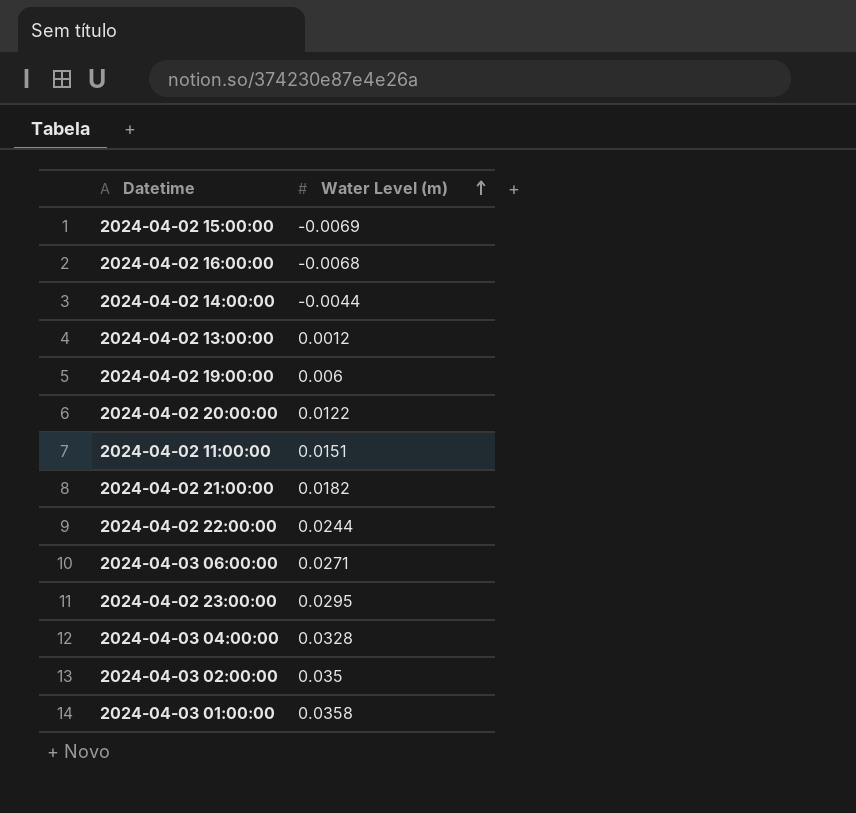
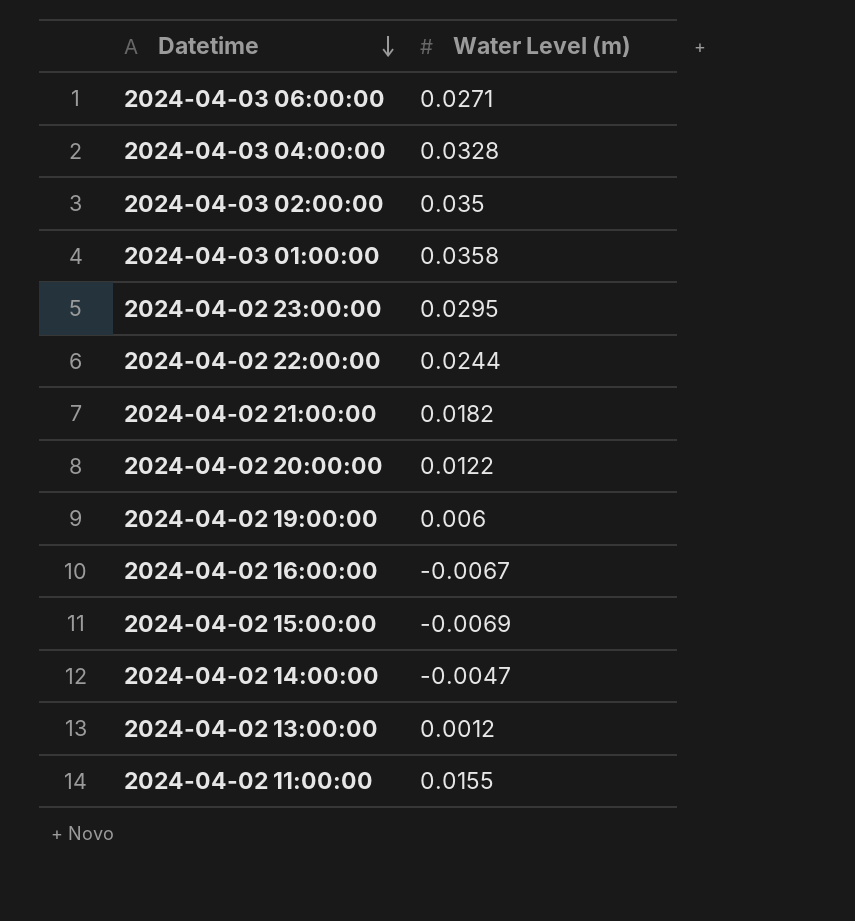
row order: Water Level (m) ascending -> Datetime descending
2024-04-02 16:00:00 | Water Level (m): -0.0068 -> -0.0067
2024-04-02 14:00:00 | Water Level (m): -0.0044 -> -0.0047
2024-04-02 11:00:00 | Water Level (m): 0.0151 -> 0.0155

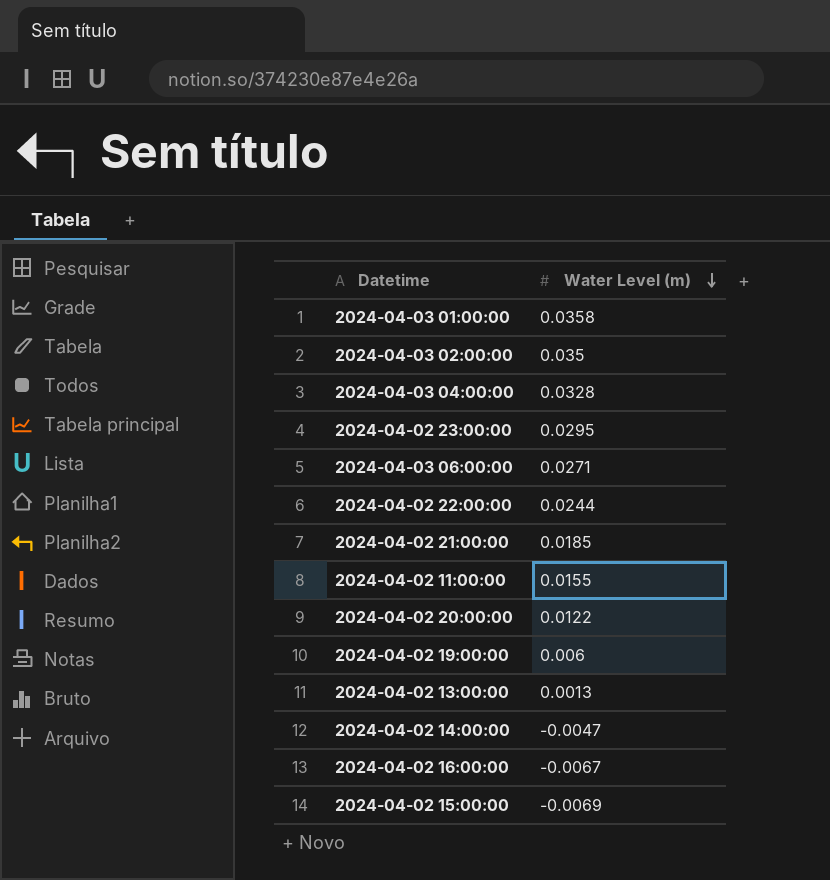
row order: Datetime descending -> Water Level (m) descending
2024-04-02 21:00:00 | Water Level (m): 0.0182 -> 0.0185
2024-04-02 13:00:00 | Water Level (m): 0.0012 -> 0.0013

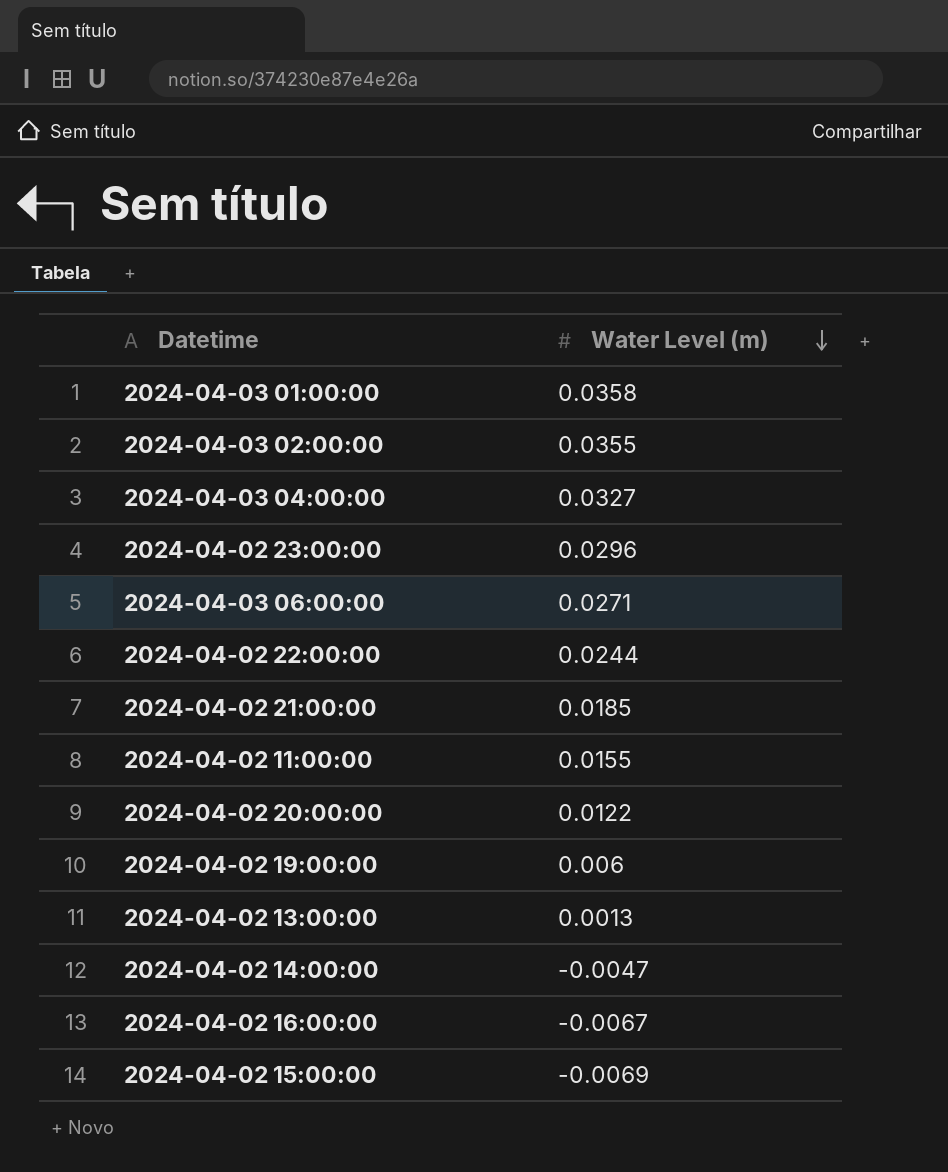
2024-04-03 02:00:00 | Water Level (m): 0.035 -> 0.0355
2024-04-03 04:00:00 | Water Level (m): 0.0328 -> 0.0327
2024-04-02 23:00:00 | Water Level (m): 0.0295 -> 0.0296

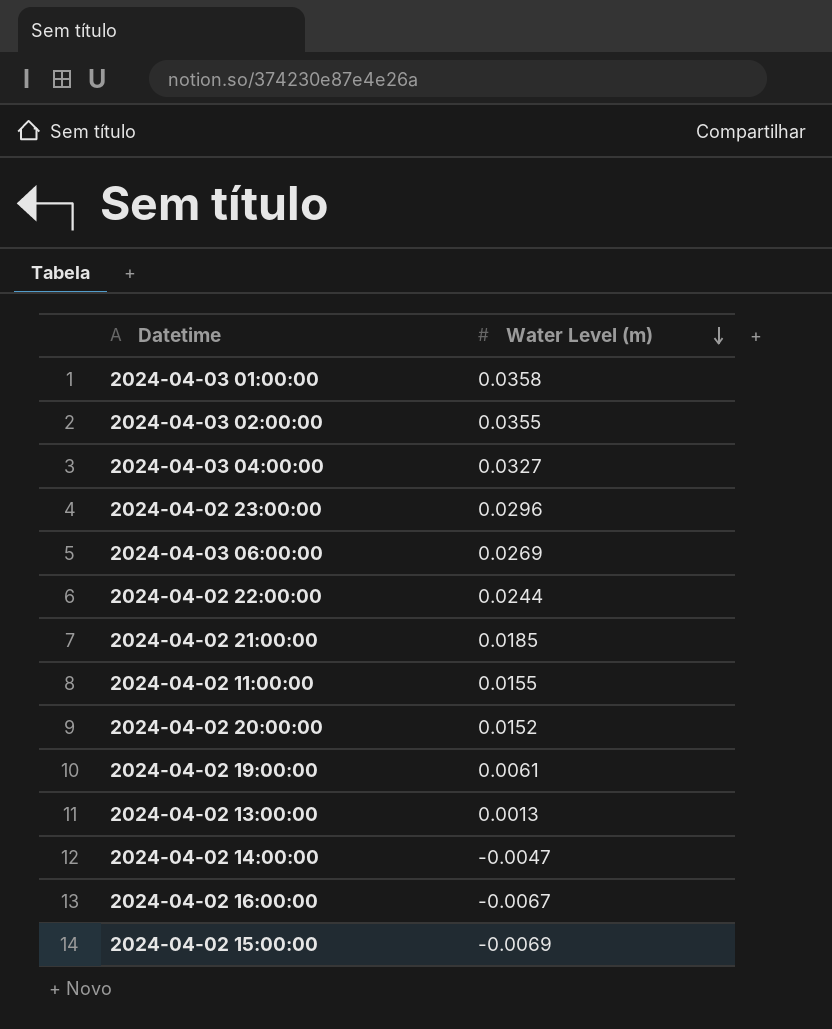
2024-04-03 06:00:00 | Water Level (m): 0.0271 -> 0.0269
2024-04-02 20:00:00 | Water Level (m): 0.0122 -> 0.0152
2024-04-02 19:00:00 | Water Level (m): 0.006 -> 0.0061

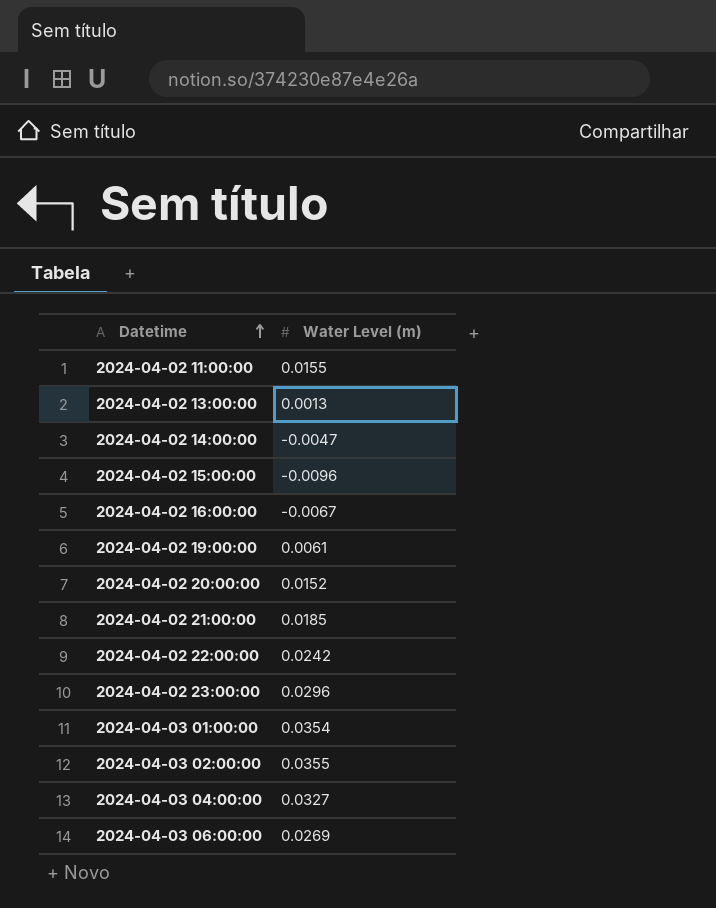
row order: Water Level (m) descending -> Datetime ascending
2024-04-02 15:00:00 | Water Level (m): -0.0069 -> -0.0096
2024-04-02 22:00:00 | Water Level (m): 0.0244 -> 0.0242
2024-04-03 01:00:00 | Water Level (m): 0.0358 -> 0.0354

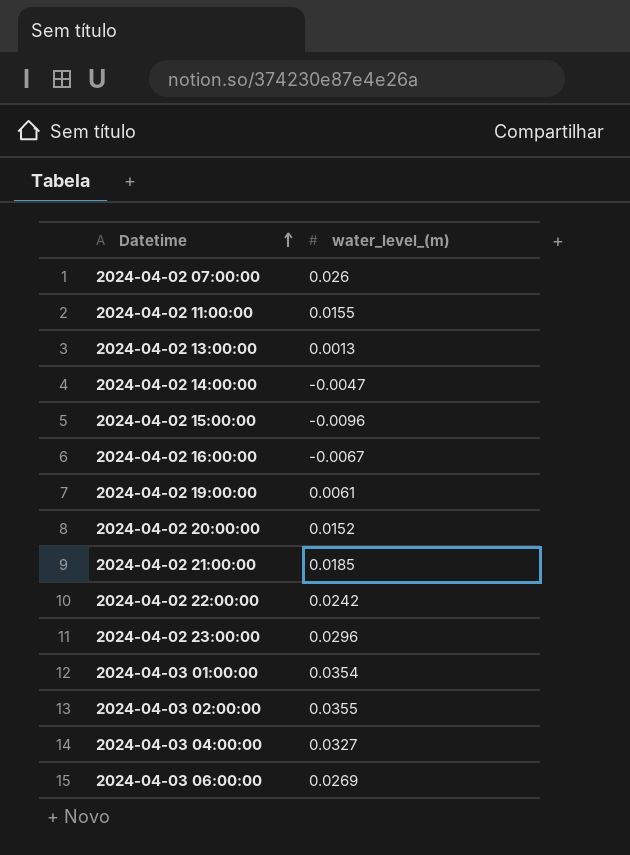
column name: Water Level (m) -> water_level_(m)
row 2024-04-02 07:00:00: none -> 0.026

